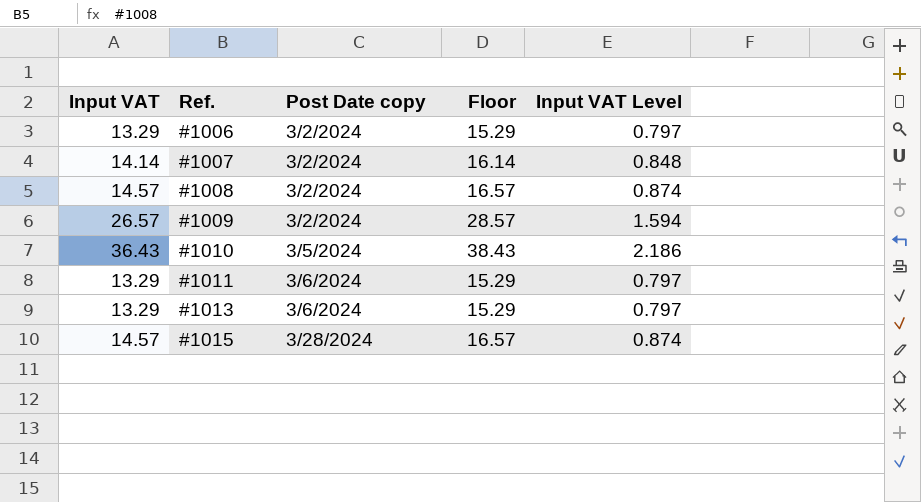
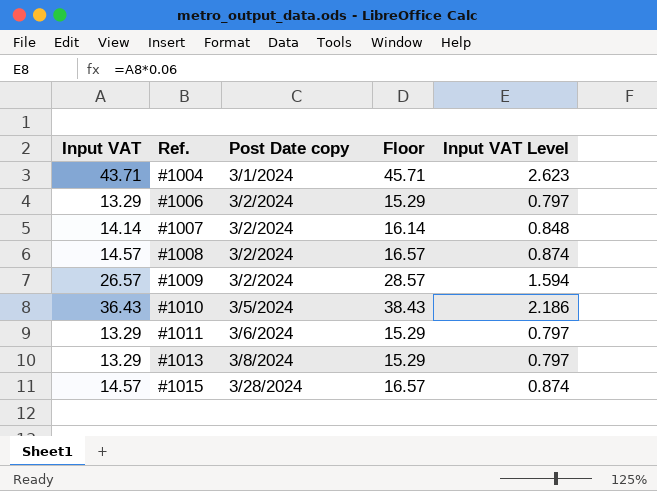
row #1004: none -> 43.71 | 3/1/2024 | 45.71 | 2.623
#1013 | Post Date copy: 3/6/2024 -> 3/8/2024

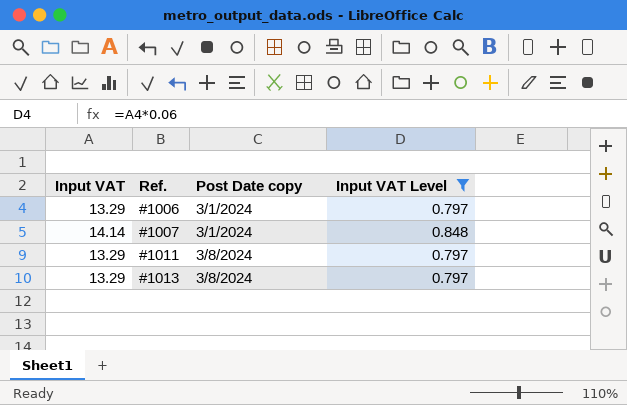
filter: none -> Input VAT Level <= 0.848
column Floor | formula: [Input VAT] + 2 -> none
#1006 | Post Date copy: 3/2/2024 -> 3/1/2024
#1007 | Post Date copy: 3/2/2024 -> 3/1/2024
#1011 | Post Date copy: 3/6/2024 -> 3/8/2024

